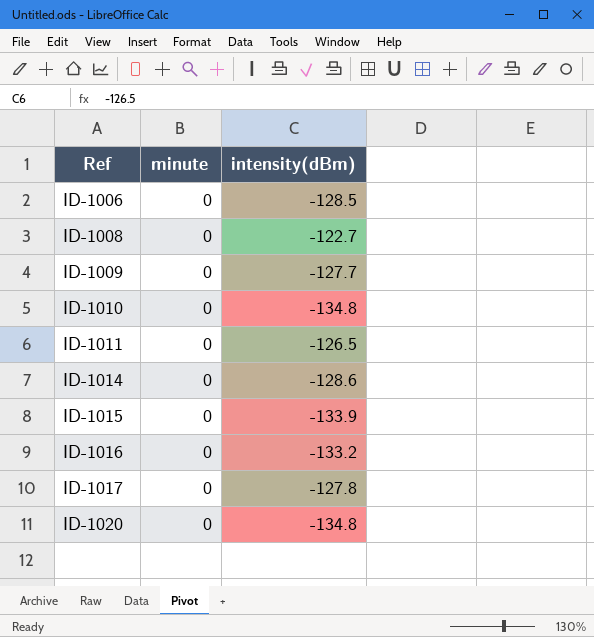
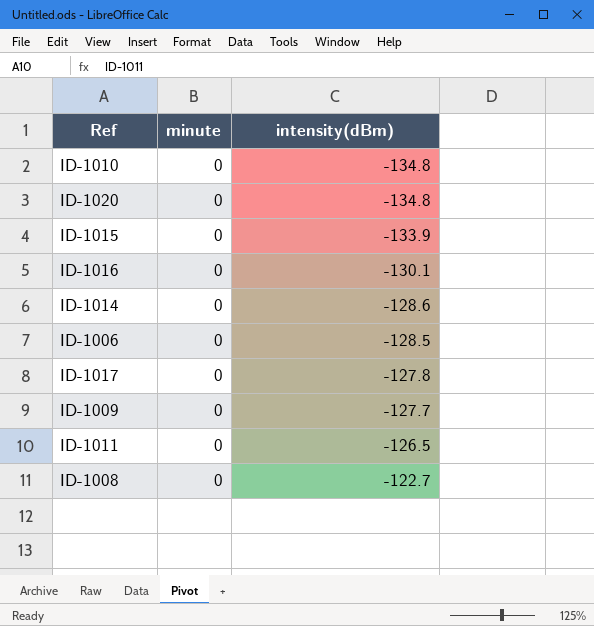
row order: Ref ascending -> intensity(dBm) ascending
ID-1016 | intensity(dBm): -133.2 -> -130.1

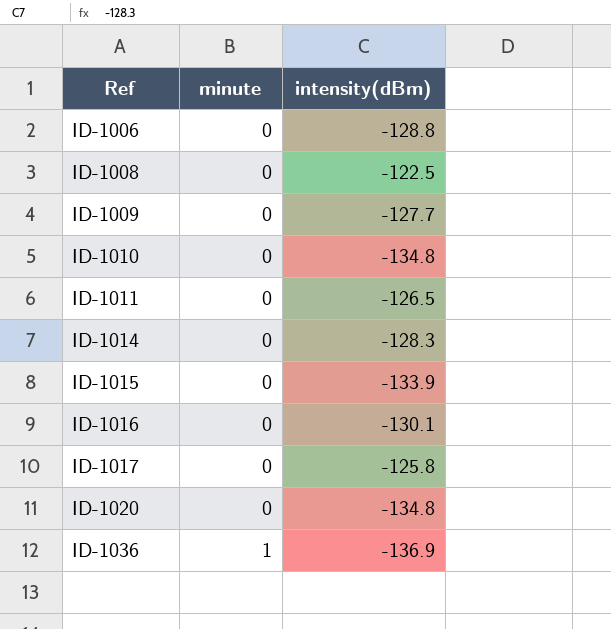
row order: intensity(dBm) ascending -> Ref ascending
ID-1006 | intensity(dBm): -128.5 -> -128.8
ID-1008 | intensity(dBm): -122.7 -> -122.5
ID-1014 | intensity(dBm): -128.6 -> -128.3
ID-1017 | intensity(dBm): -127.8 -> -125.8
row ID-1036: none -> 1 | -136.9

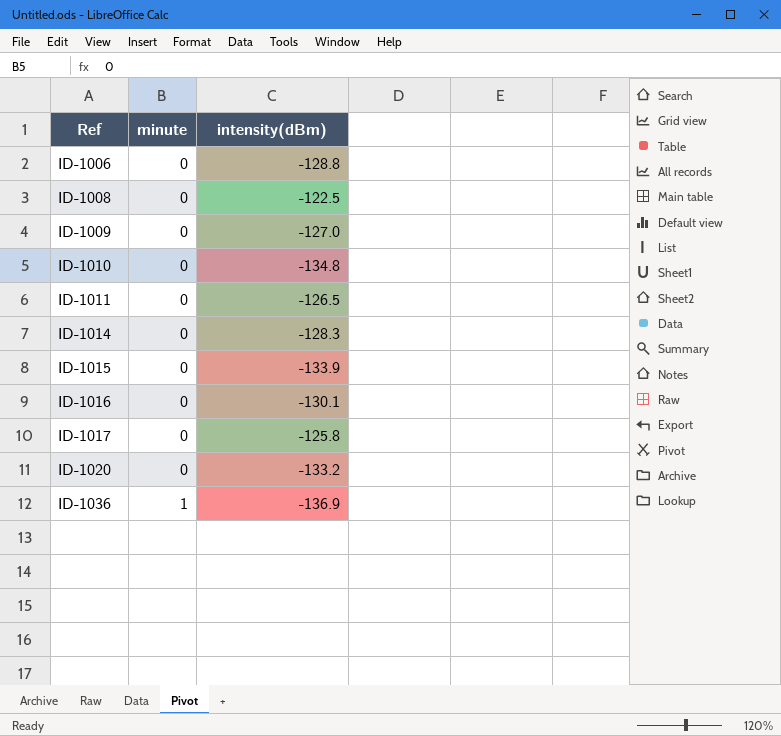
ID-1009 | intensity(dBm): -127.7 -> -127.0
ID-1020 | intensity(dBm): -134.8 -> -133.2

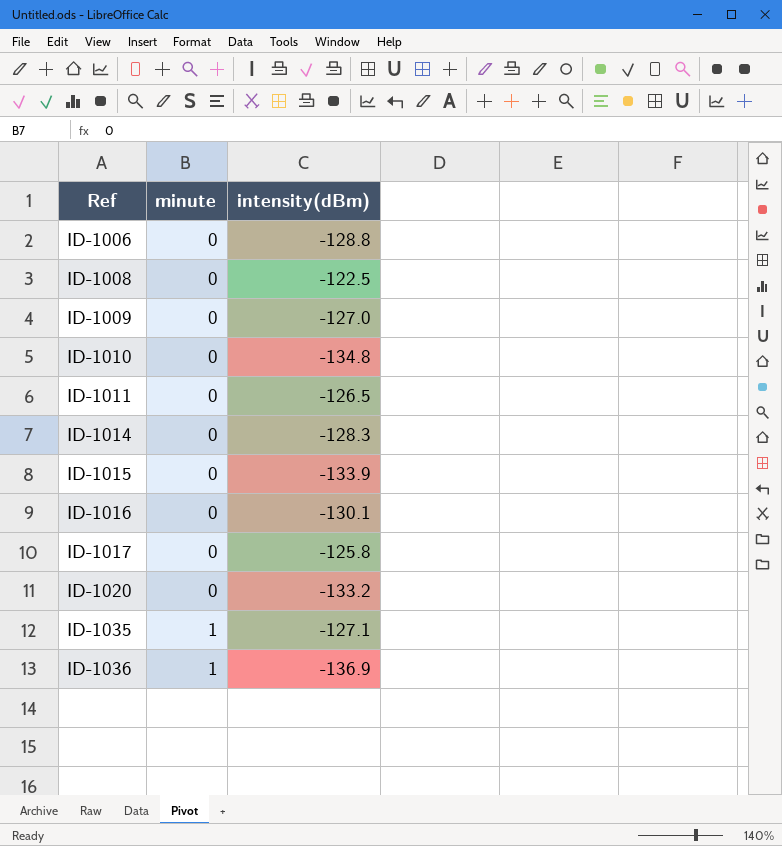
row ID-1035: none -> 1 | -127.1

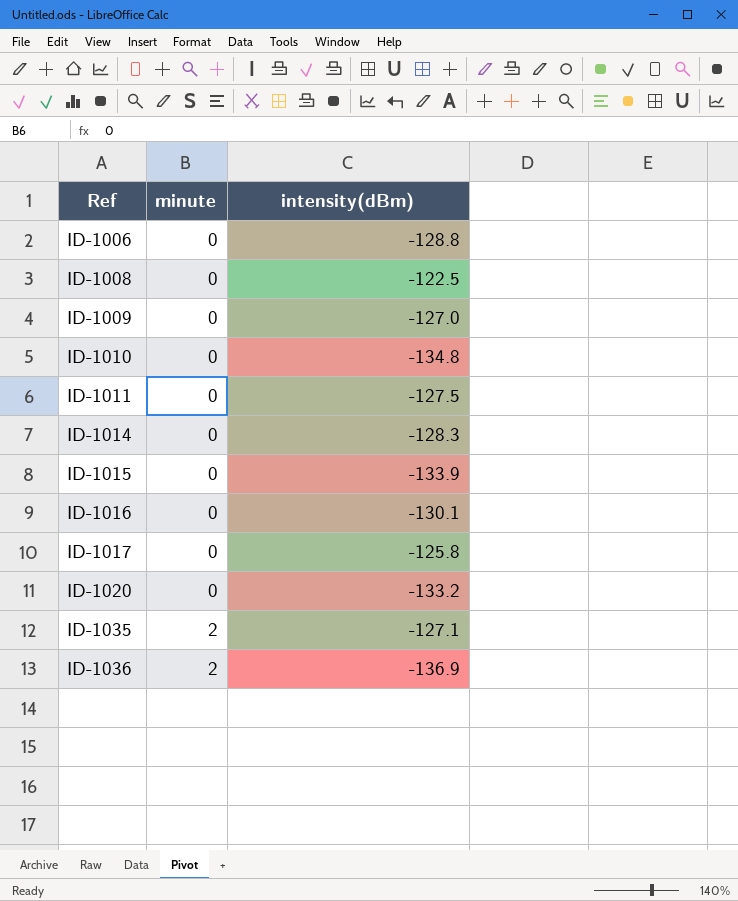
ID-1011 | intensity(dBm): -126.5 -> -127.5
ID-1035 | minute: 1 -> 2
ID-1036 | minute: 1 -> 2

